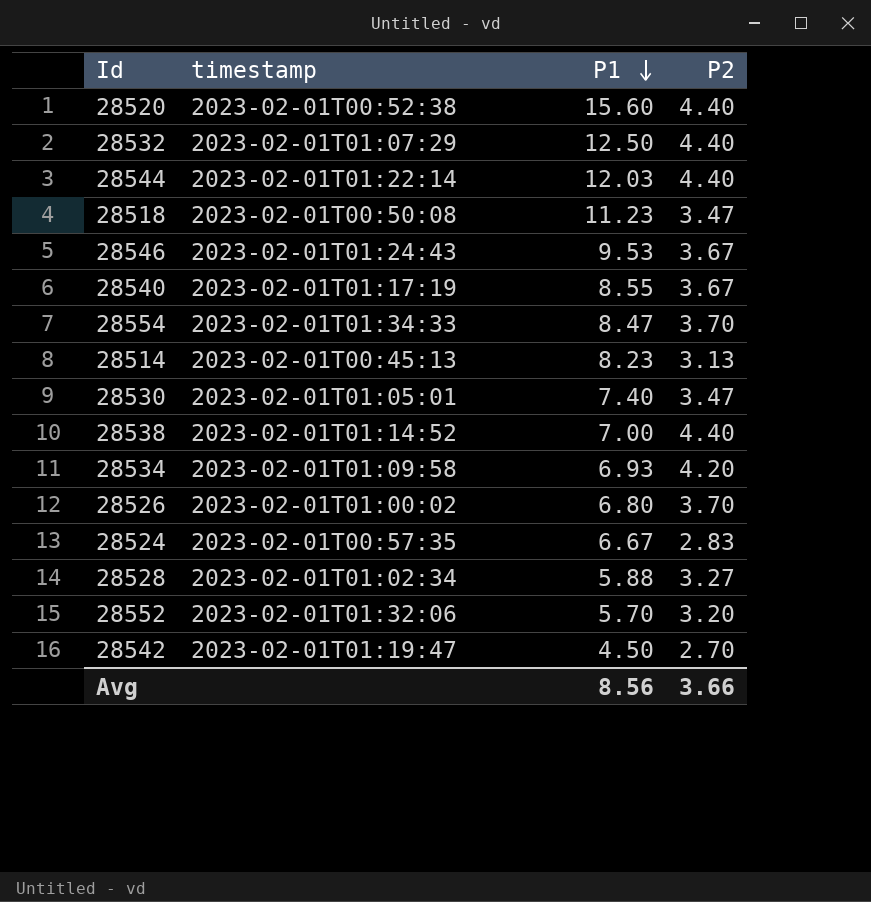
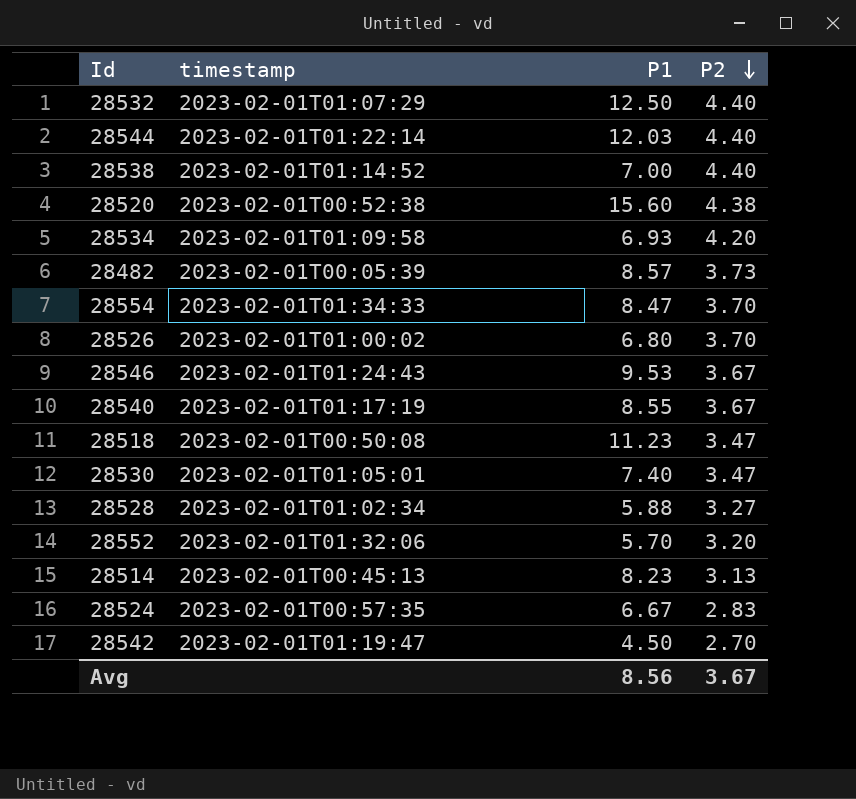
row order: P1 descending -> P2 descending
28520 | P2: 4.40 -> 4.38
row 28482: none -> 2023-02-01T00:05:39 | 8.57 | 3.73
Avg | P2: 3.66 -> 3.67

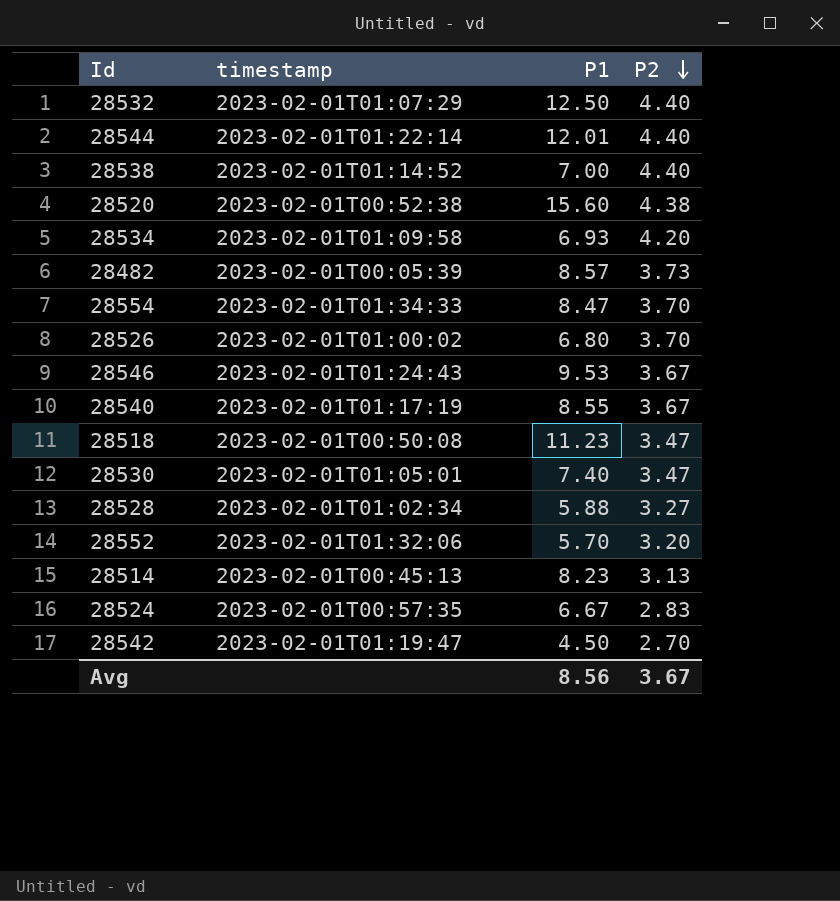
28544 | P1: 12.03 -> 12.01

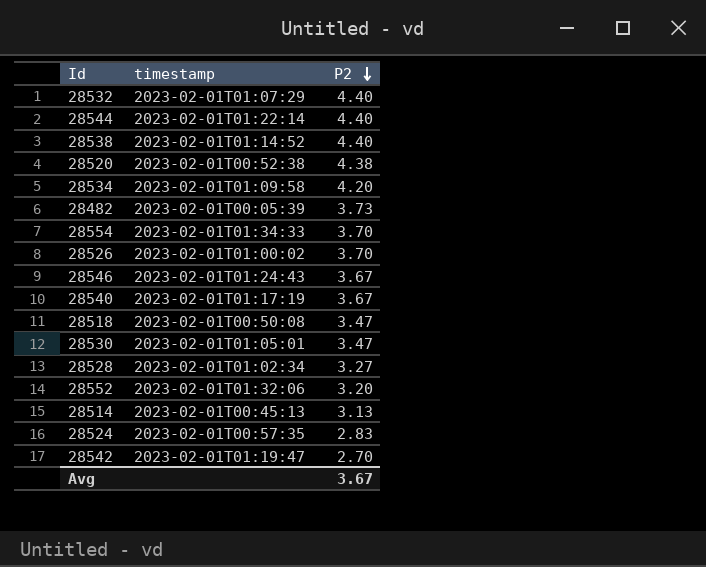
column P1 | position: 3 -> none

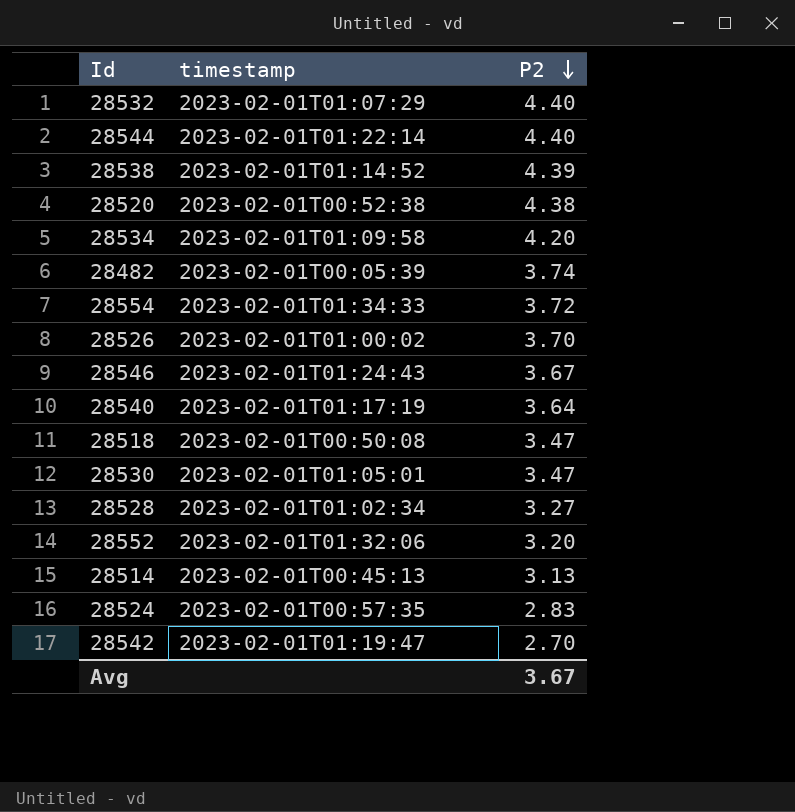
28538 | P2: 4.40 -> 4.39
28482 | P2: 3.73 -> 3.74
28554 | P2: 3.70 -> 3.72
28540 | P2: 3.67 -> 3.64

